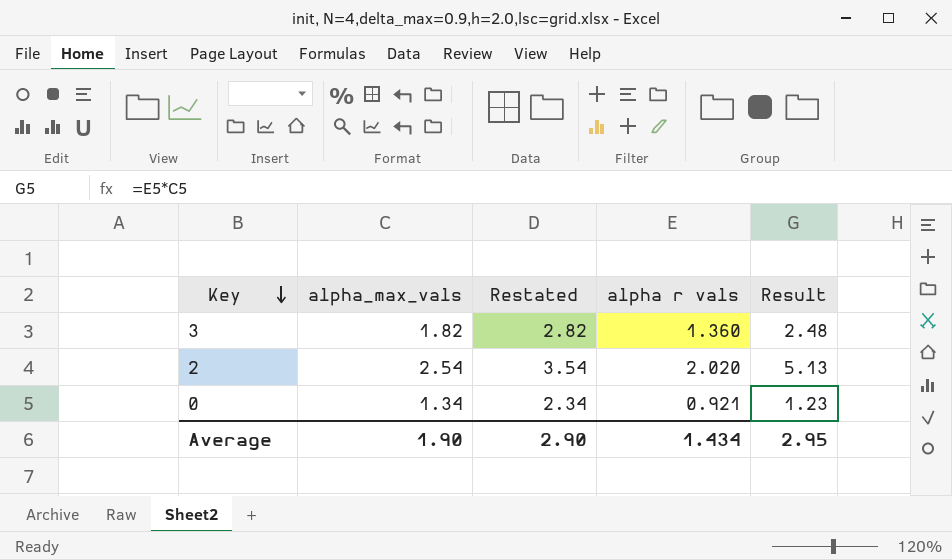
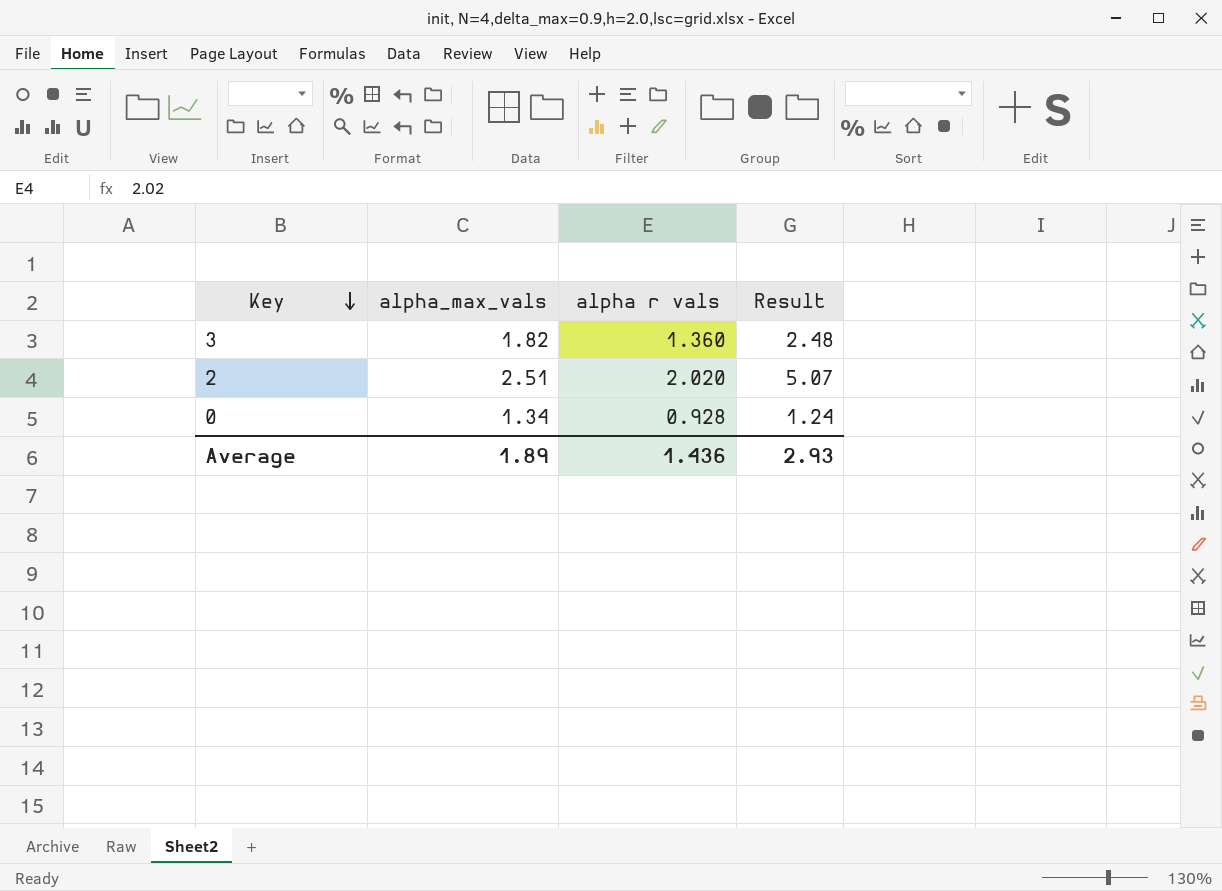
column Restated | formula: [alpha_max_vals] + 1 -> none
2 | alpha_max_vals: 2.54 -> 2.51
2 | Result: 5.13 -> 5.07
0 | alpha r vals: 0.921 -> 0.928
0 | Result: 1.23 -> 1.24
Average | alpha_max_vals: 1.90 -> 1.89
Average | alpha r vals: 1.434 -> 1.436
Average | Result: 2.95 -> 2.93

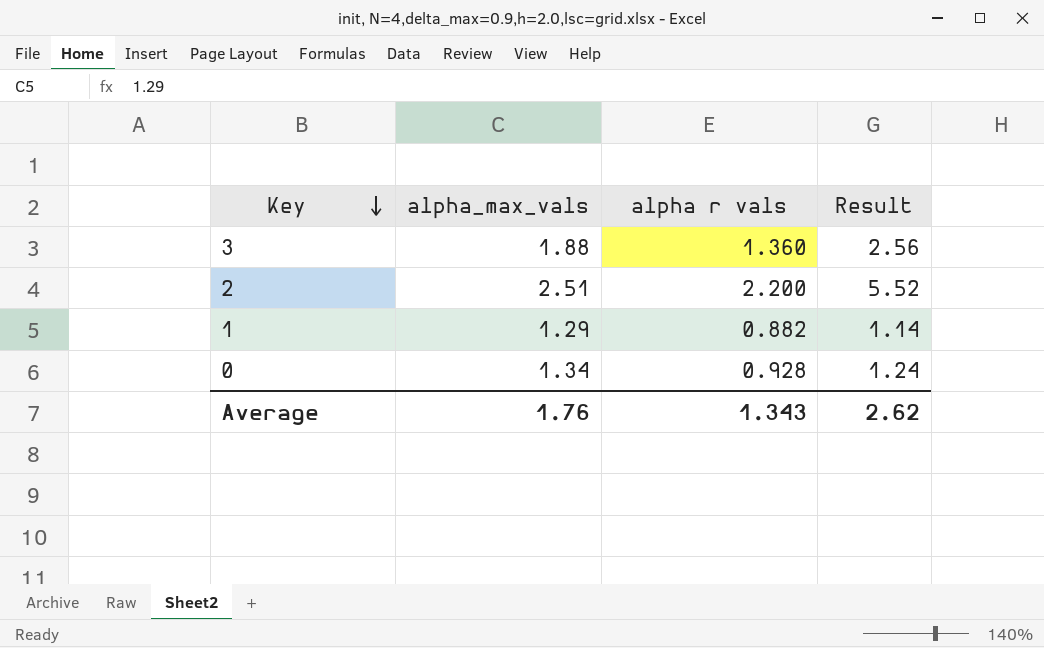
3 | alpha_max_vals: 1.82 -> 1.88
3 | Result: 2.48 -> 2.56
2 | alpha r vals: 2.020 -> 2.200
2 | Result: 5.07 -> 5.52
row 1: none -> 1.29 | 0.882 | 1.14
Average | alpha_max_vals: 1.89 -> 1.76
Average | alpha r vals: 1.436 -> 1.343
Average | Result: 2.93 -> 2.62

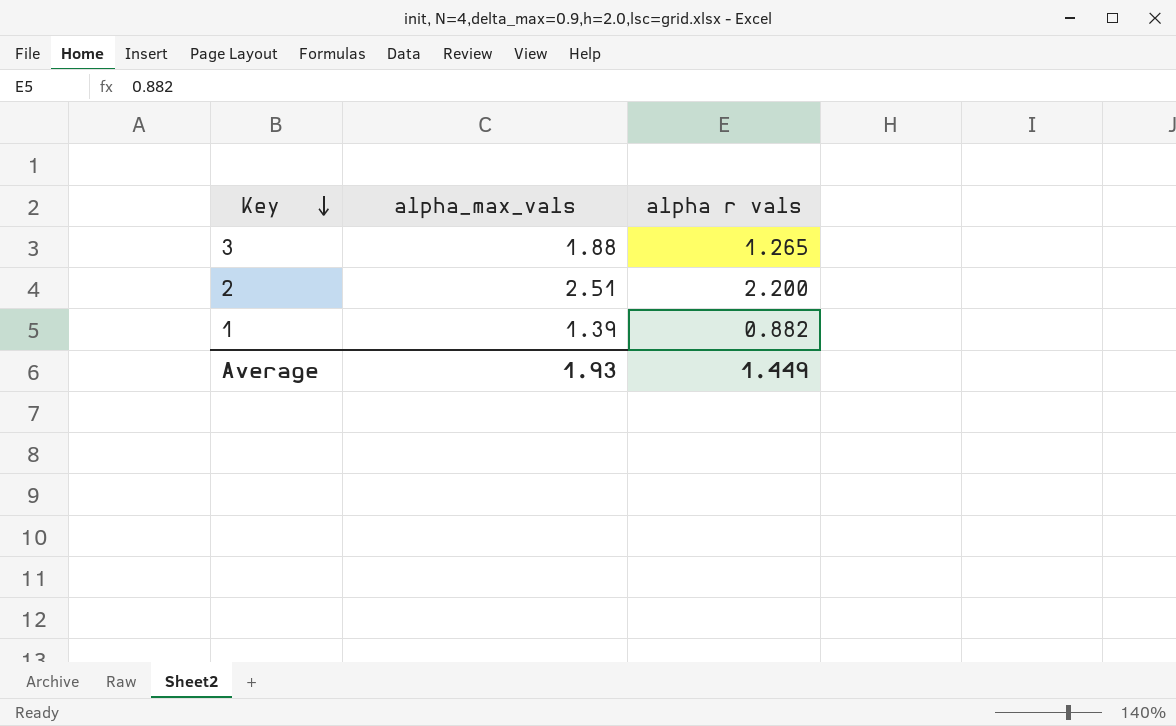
column Result | formula: [alpha_max_vals] * [alpha r vals] -> none
row 0: 1.34 | 0.928 | 1.24 -> none
3 | alpha r vals: 1.360 -> 1.265
1 | alpha_max_vals: 1.29 -> 1.39
Average | alpha_max_vals: 1.76 -> 1.93
Average | alpha r vals: 1.343 -> 1.449

